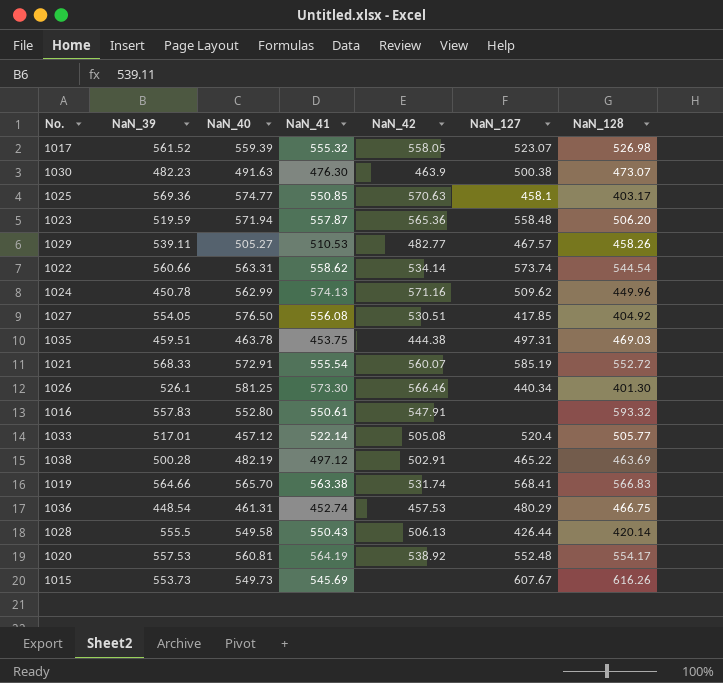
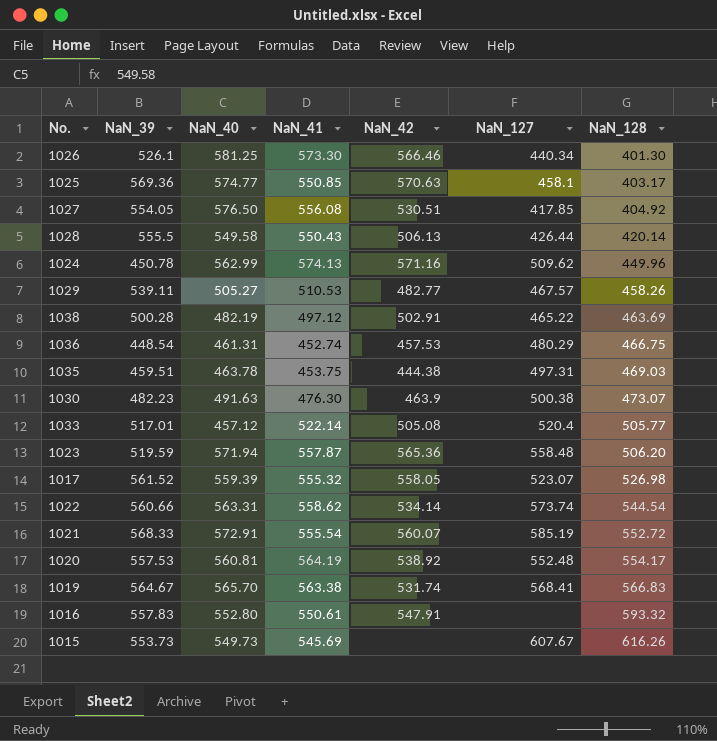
row order: none -> NaN_128 ascending
1019 | NaN_39: 564.66 -> 564.67

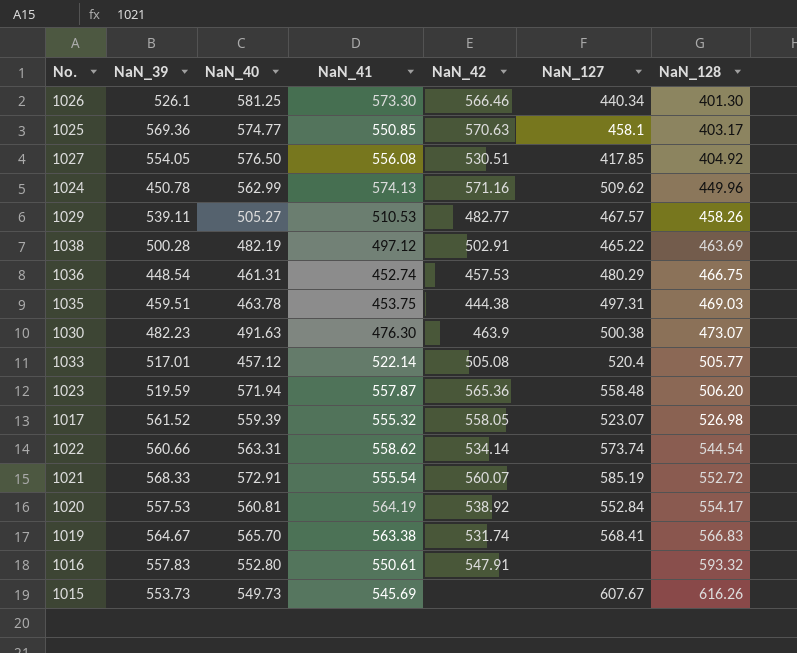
row 1028: 555.5 | 549.58 | 550.43 | 506.13 | 426.44 | 420.14 -> none
1020 | NaN_127: 552.48 -> 552.84

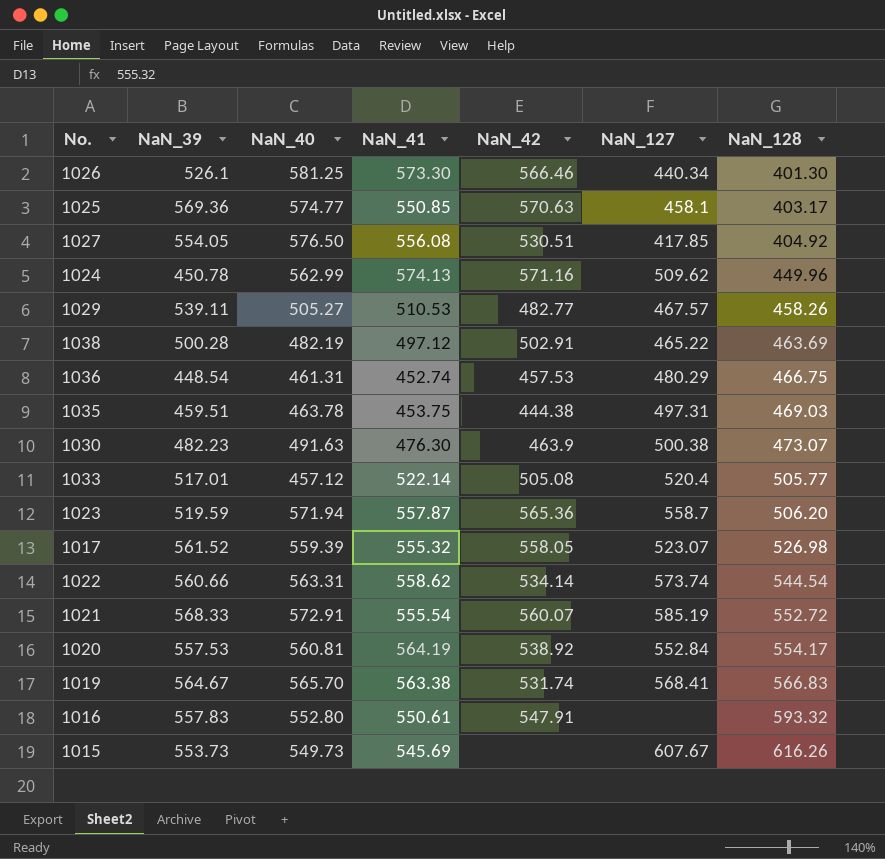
1023 | NaN_127: 558.48 -> 558.7

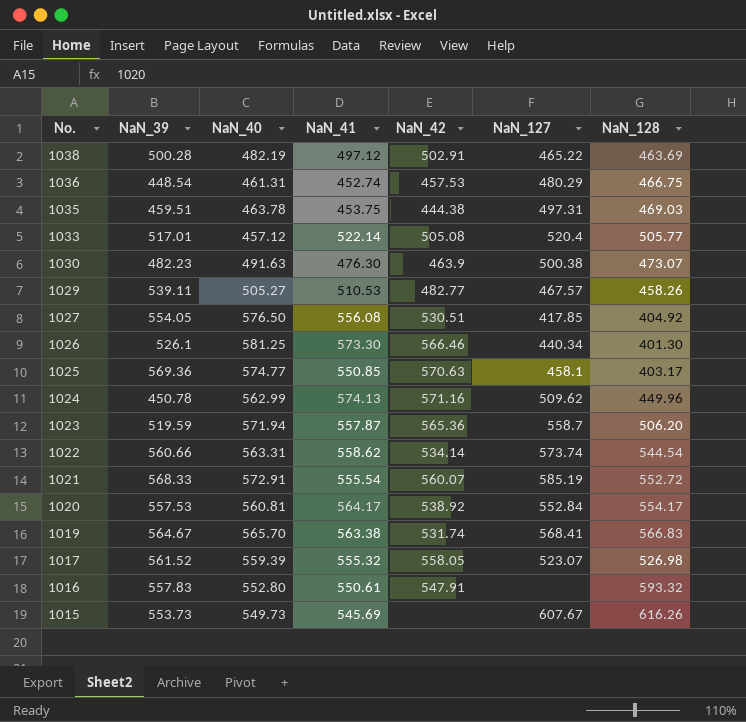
row order: NaN_128 ascending -> No. descending
1020 | NaN_41: 564.19 -> 564.17

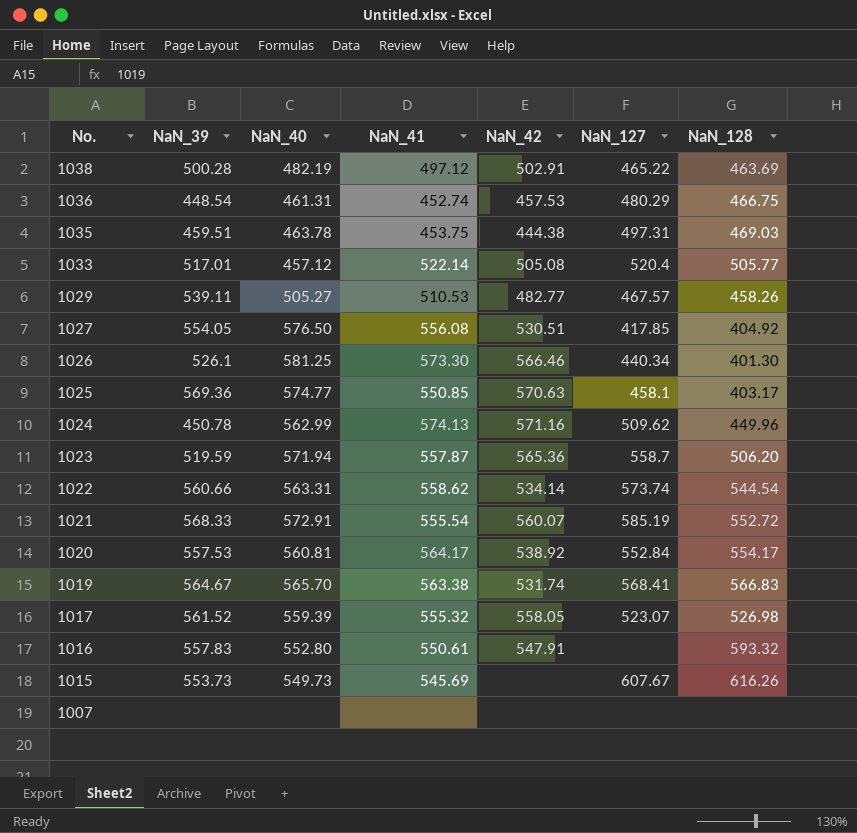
row 1030: 482.23 | 491.63 | 476.30 | 463.9 | 500.38 | 473.07 -> none
row 1007: none -> none | none | none | none | none | none

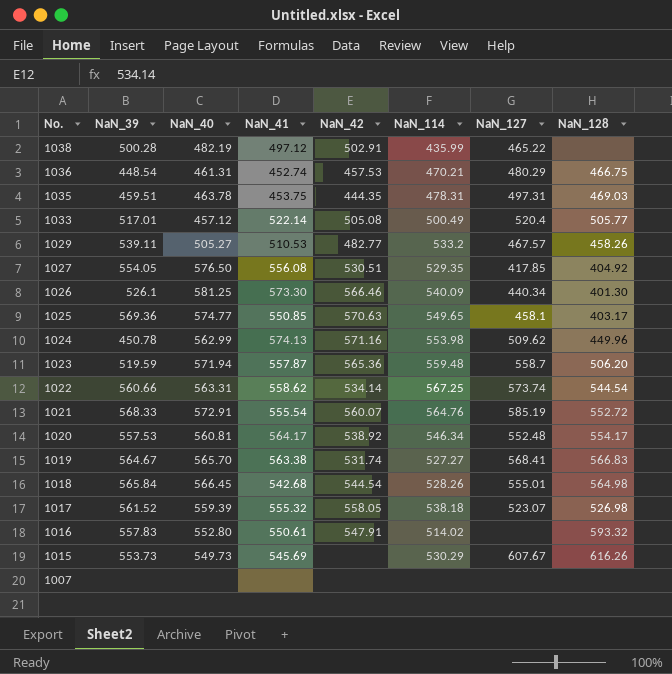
column NaN_114 | position: none -> 6
1038 | NaN_128: 463.69 -> none
1035 | NaN_42: 444.38 -> 444.35
1020 | NaN_127: 552.84 -> 552.48
row 1018: none -> 565.84 | 566.45 | 542.68 | 544.54 | 528.26 | 555.01 | 564.98

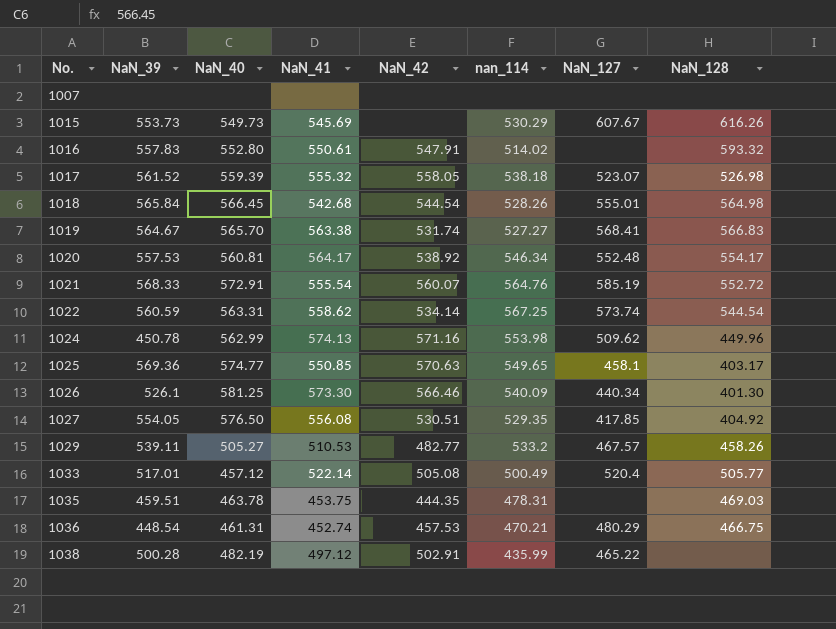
row order: No. descending -> No. ascending
column name: NaN_114 -> nan_114
row 1023: 519.59 | 571.94 | 557.87 | 565.36 | 559.48 | 558.7 | 506.20 -> none
1022 | NaN_39: 560.66 -> 560.59
1035 | NaN_127: 497.31 -> none

